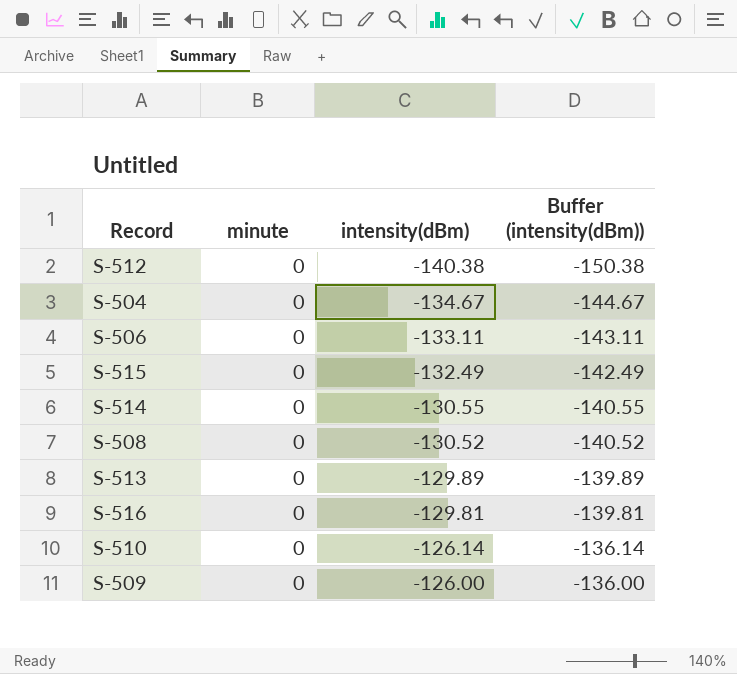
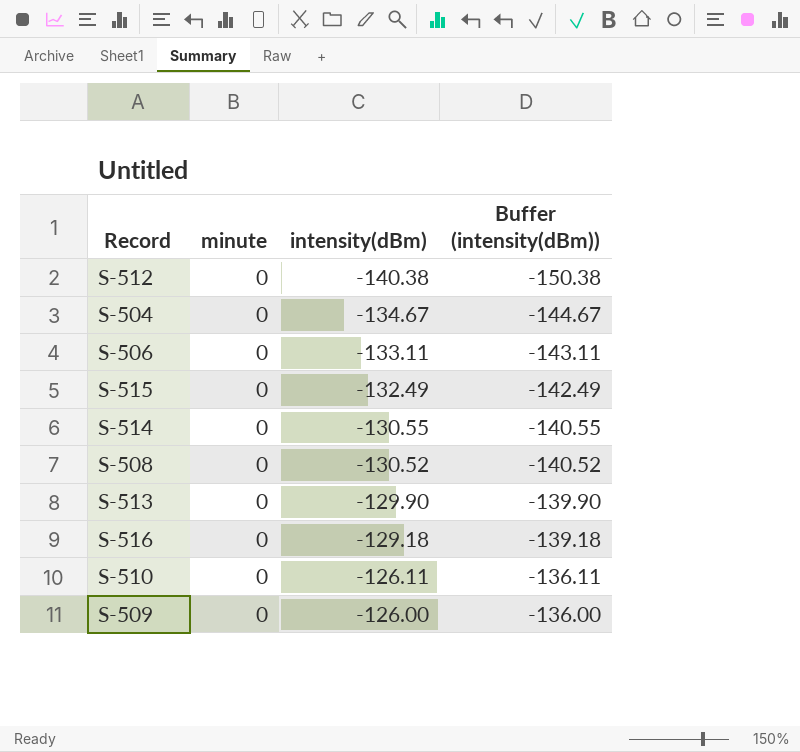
S-513 | intensity(dBm): -129.89 -> -129.90
S-513 | Buffer (intensity(dBm)): -139.89 -> -139.90
S-516 | intensity(dBm): -129.81 -> -129.18
S-516 | Buffer (intensity(dBm)): -139.81 -> -139.18
S-510 | intensity(dBm): -126.14 -> -126.11
S-510 | Buffer (intensity(dBm)): -136.14 -> -136.11

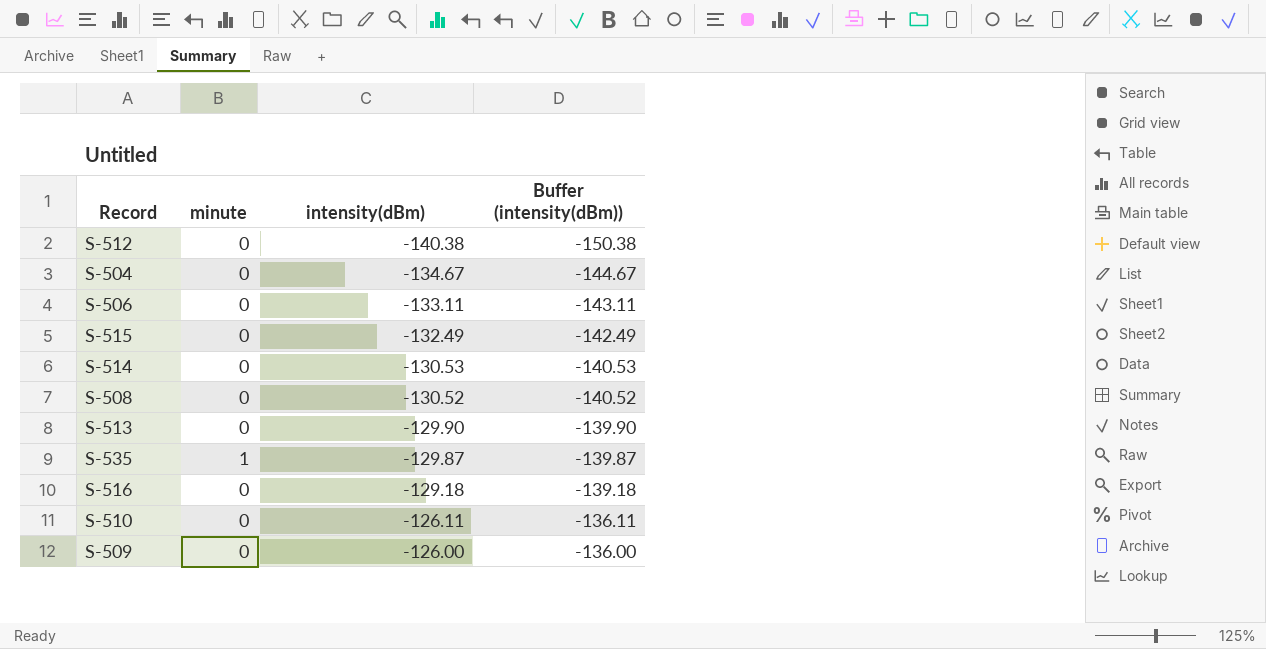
S-514 | intensity(dBm): -130.55 -> -130.53
S-514 | Buffer (intensity(dBm)): -140.55 -> -140.53
row S-535: none -> 1 | -129.87 | -139.87

